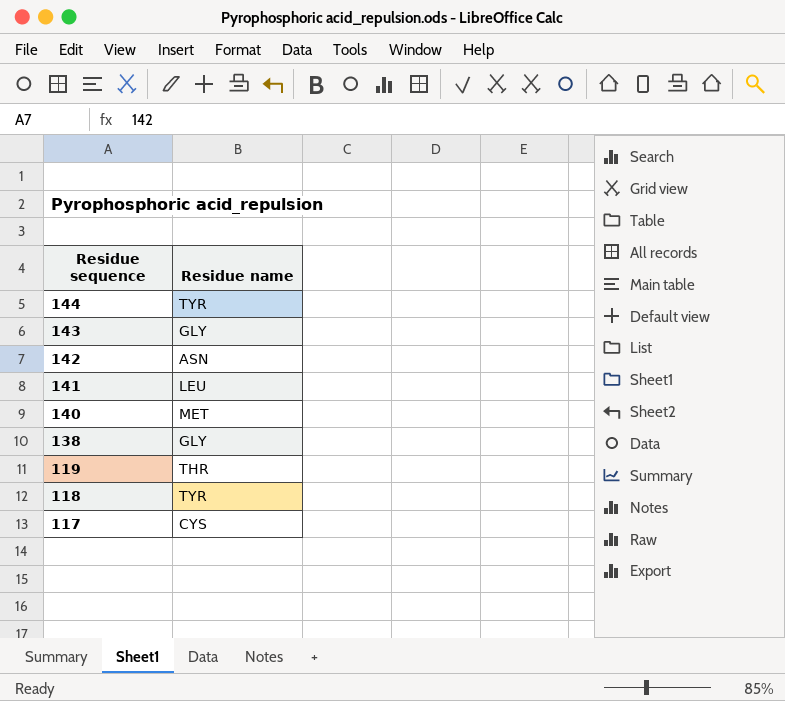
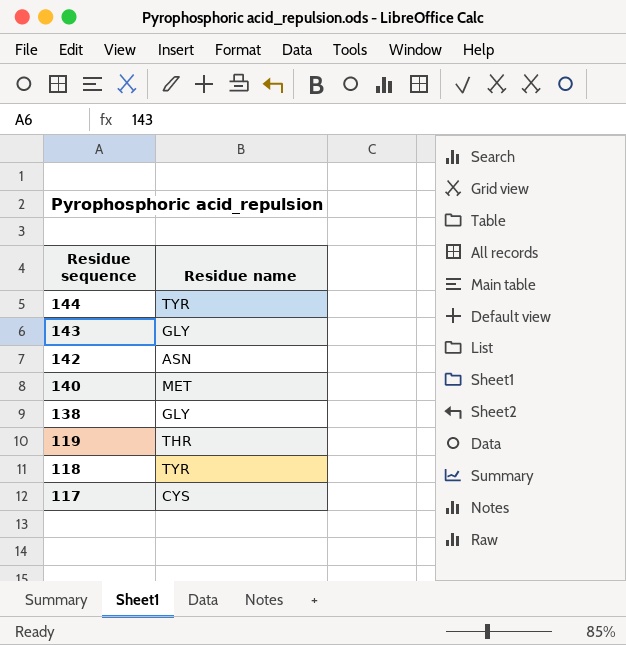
row 141: LEU -> none

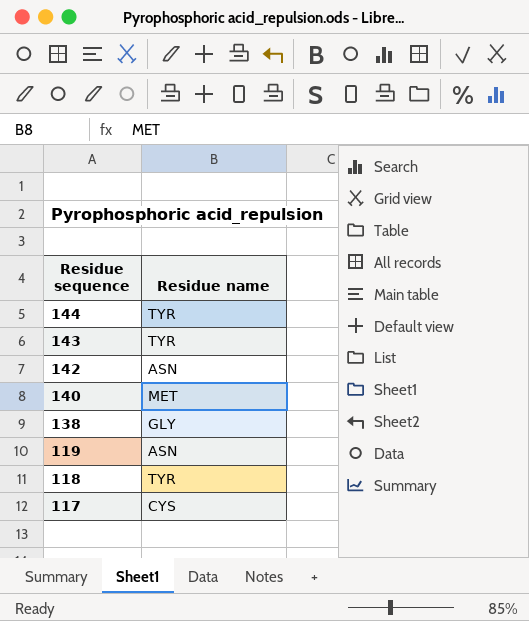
143 | Residue name: GLY -> TYR
119 | Residue name: THR -> ASN

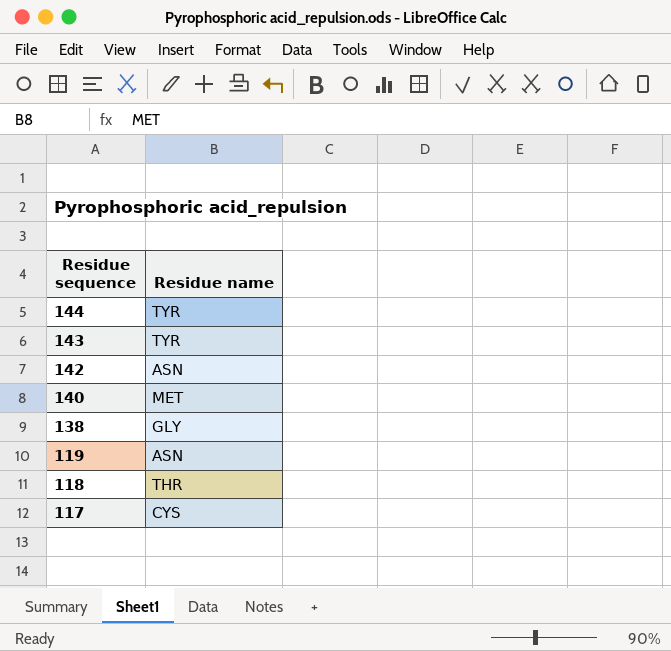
118 | Residue name: TYR -> THR

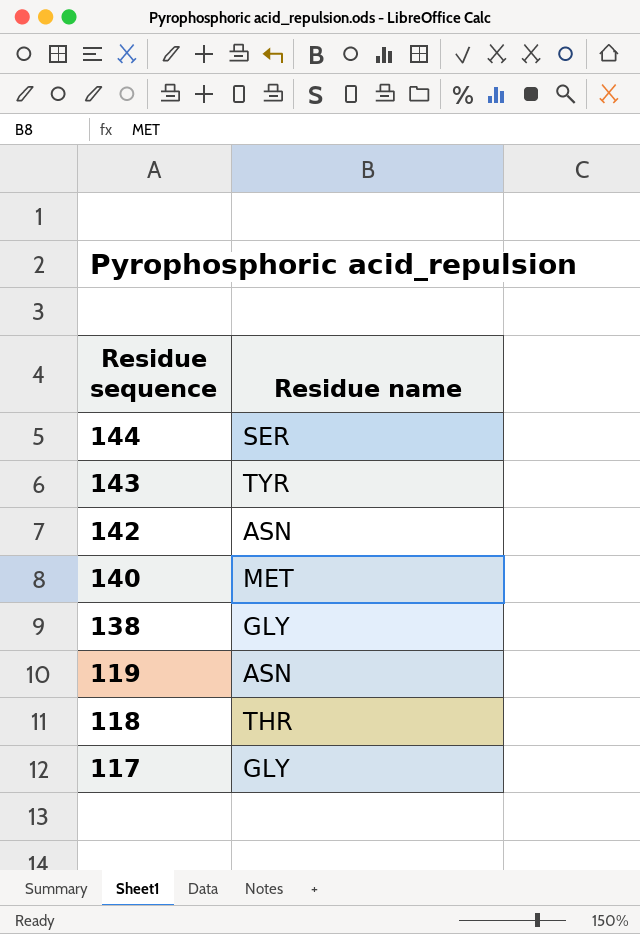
144 | Residue name: TYR -> SER
117 | Residue name: CYS -> GLY

